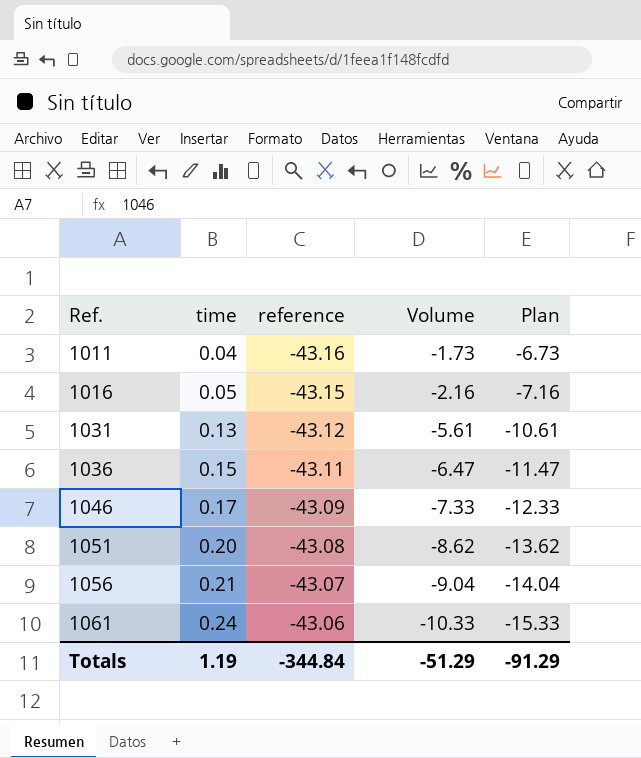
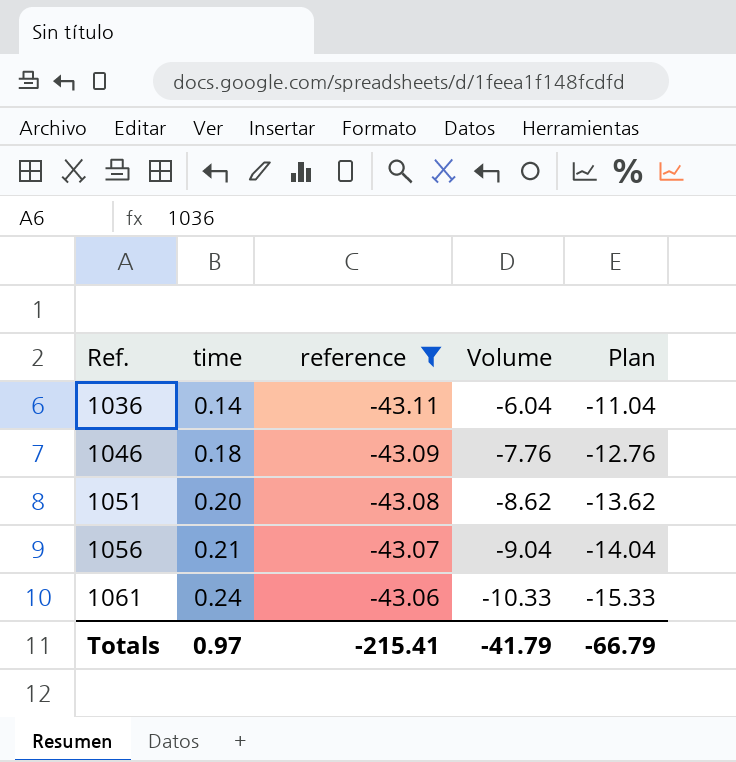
filter: none -> reference >= -43.11
1036 | time: 0.15 -> 0.14
1036 | Volume: -6.47 -> -6.04
1036 | Plan: -11.47 -> -11.04
1046 | time: 0.17 -> 0.18
1046 | Volume: -7.33 -> -7.76
1046 | Plan: -12.33 -> -12.76
Totals | time: 1.19 -> 0.97
Totals | reference: -344.84 -> -215.41
Totals | Volume: -51.29 -> -41.79
Totals | Plan: -91.29 -> -66.79

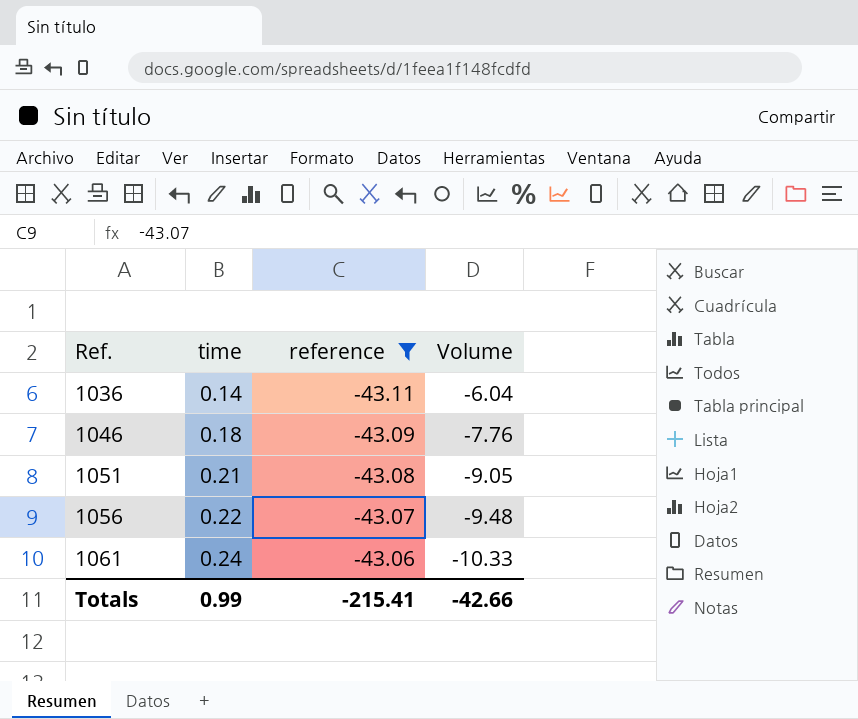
column Plan | formula: [Volume] - 5 -> none
1051 | time: 0.20 -> 0.21
1051 | Volume: -8.62 -> -9.05
1056 | time: 0.21 -> 0.22
1056 | Volume: -9.04 -> -9.48
Totals | time: 0.97 -> 0.99
Totals | Volume: -41.79 -> -42.66

